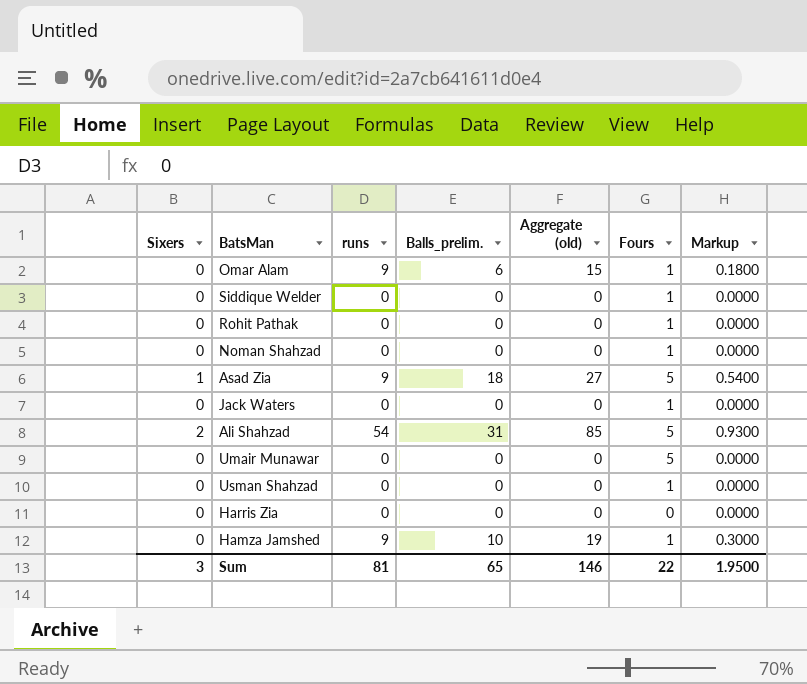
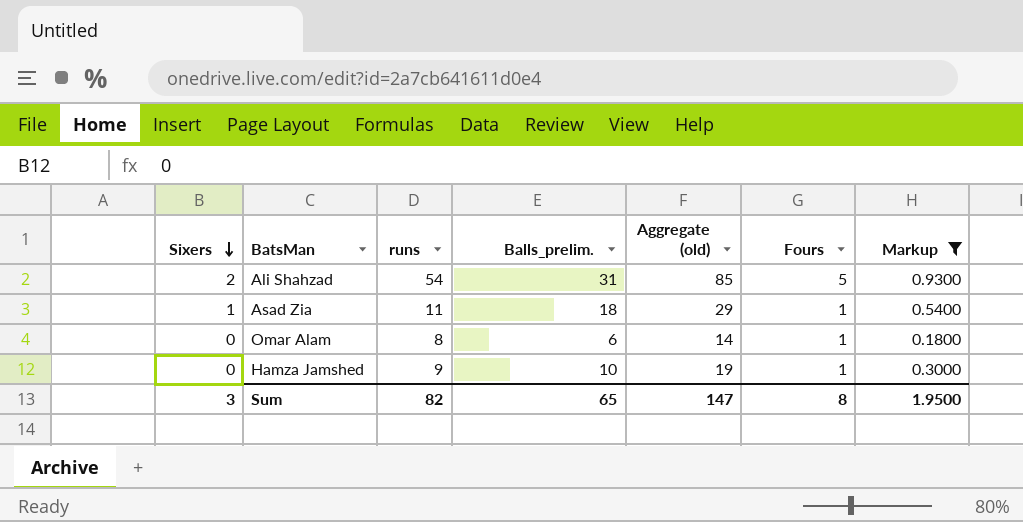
filter: none -> Markup != 0.0000
row order: none -> Sixers descending
Asad Zia | runs: 9 -> 11
Asad Zia | Aggregate (old): 27 -> 29
Asad Zia | Fours: 5 -> 1
Omar Alam | runs: 9 -> 8
Omar Alam | Aggregate (old): 15 -> 14
Sum | runs: 81 -> 82
Sum | Aggregate (old): 146 -> 147
Sum | Fours: 22 -> 8

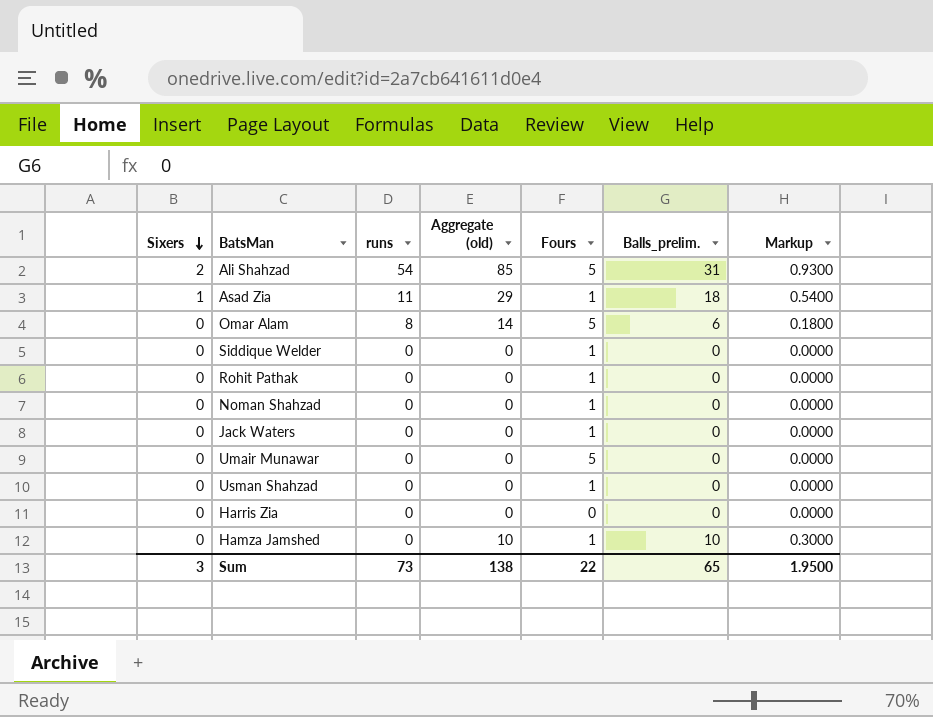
filter: Markup != 0.0000 -> none
column Balls_prelim. | position: 4 -> 6
Omar Alam | Fours: 1 -> 5
Hamza Jamshed | runs: 9 -> 0
Hamza Jamshed | Aggregate (old): 19 -> 10
Sum | runs: 82 -> 73
Sum | Aggregate (old): 147 -> 138
Sum | Fours: 8 -> 22

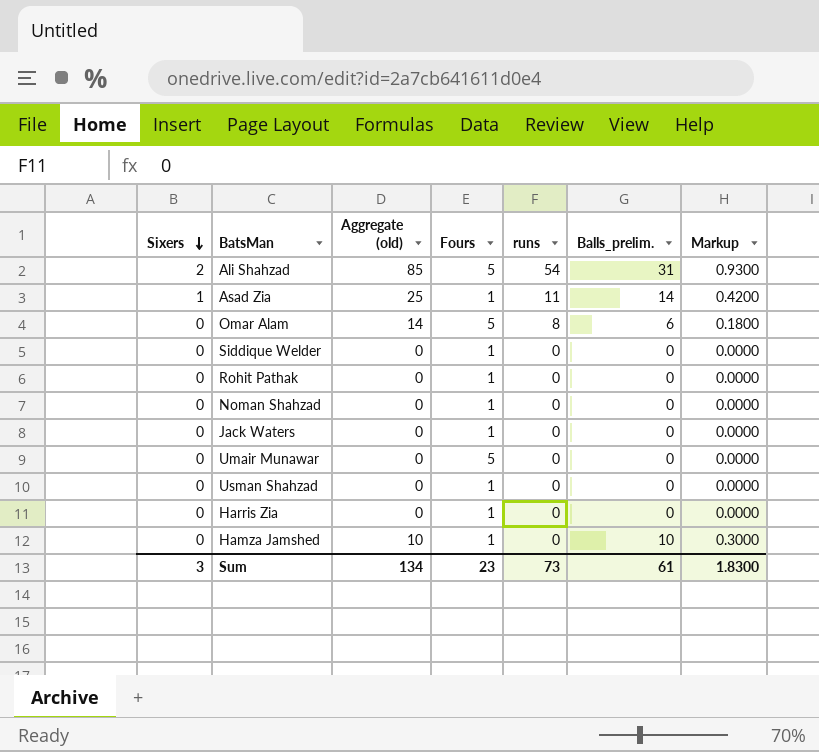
column runs | position: 3 -> 5
Asad Zia | Aggregate (old): 29 -> 25
Asad Zia | Balls_prelim.: 18 -> 14
Asad Zia | Markup: 0.5400 -> 0.4200
Harris Zia | Fours: 0 -> 1
Sum | Aggregate (old): 138 -> 134
Sum | Fours: 22 -> 23
Sum | Balls_prelim.: 65 -> 61
Sum | Markup: 1.9500 -> 1.8300

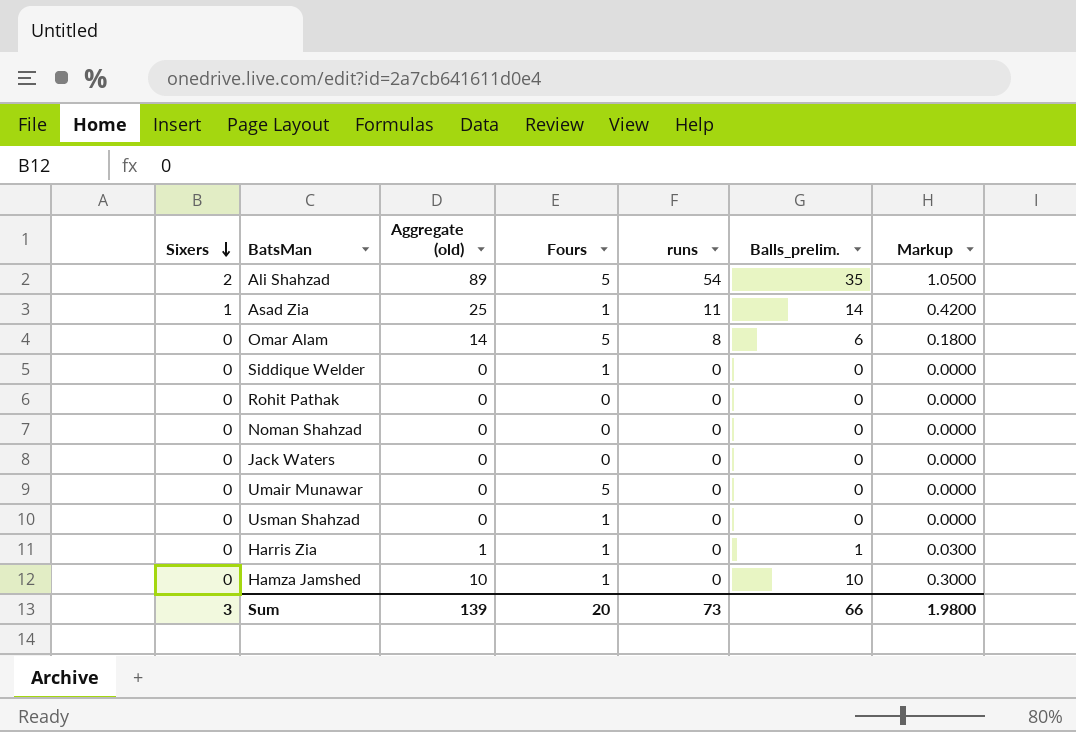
Ali Shahzad | Aggregate (old): 85 -> 89
Ali Shahzad | Balls_prelim.: 31 -> 35
Ali Shahzad | Markup: 0.9300 -> 1.0500
Rohit Pathak | Fours: 1 -> 0
Noman Shahzad | Fours: 1 -> 0
Jack Waters | Fours: 1 -> 0
Harris Zia | Aggregate (old): 0 -> 1
Harris Zia | Balls_prelim.: 0 -> 1
Harris Zia | Markup: 0.0000 -> 0.0300
Sum | Aggregate (old): 134 -> 139
Sum | Fours: 23 -> 20
Sum | Balls_prelim.: 61 -> 66
Sum | Markup: 1.8300 -> 1.9800

